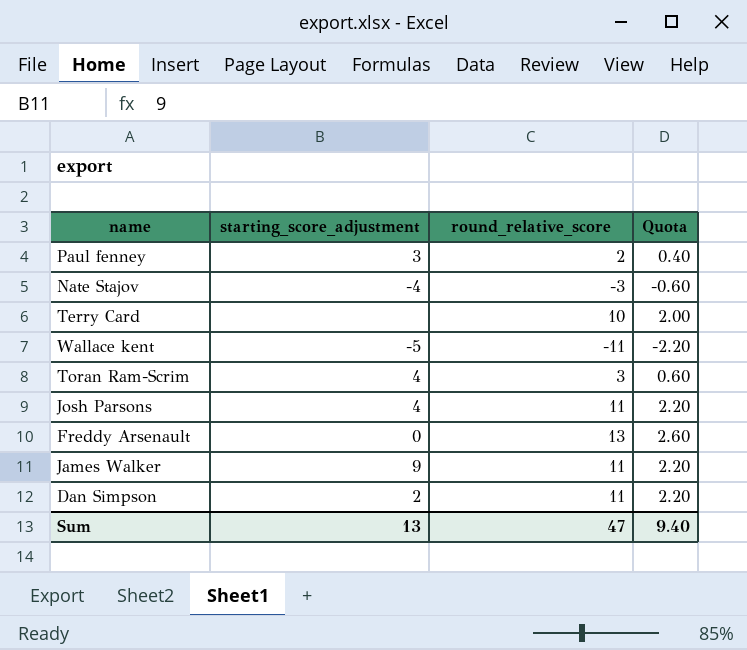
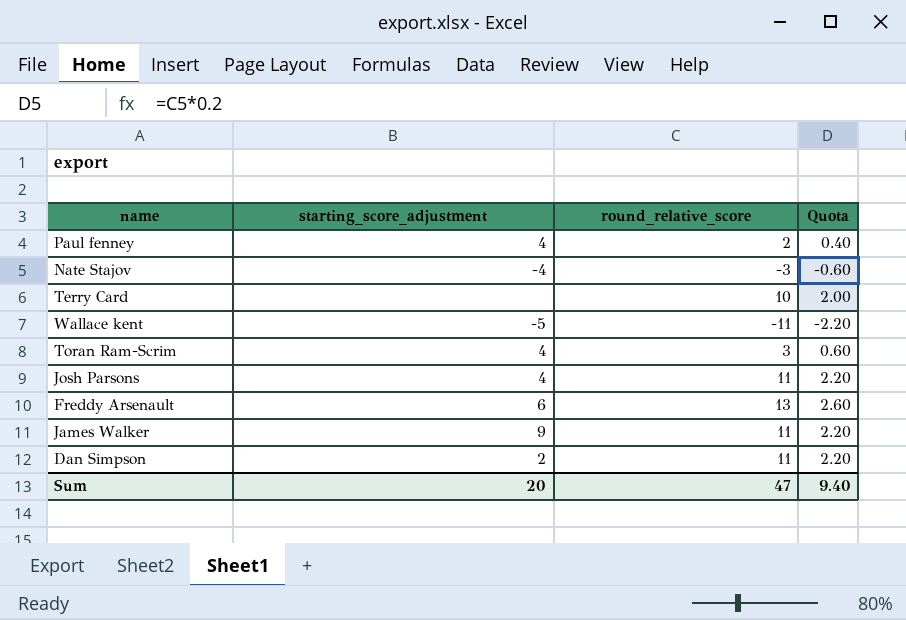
Paul fenney | starting_score_adjustment: 3 -> 4
Freddy Arsenault | starting_score_adjustment: 0 -> 6
Sum | starting_score_adjustment: 13 -> 20

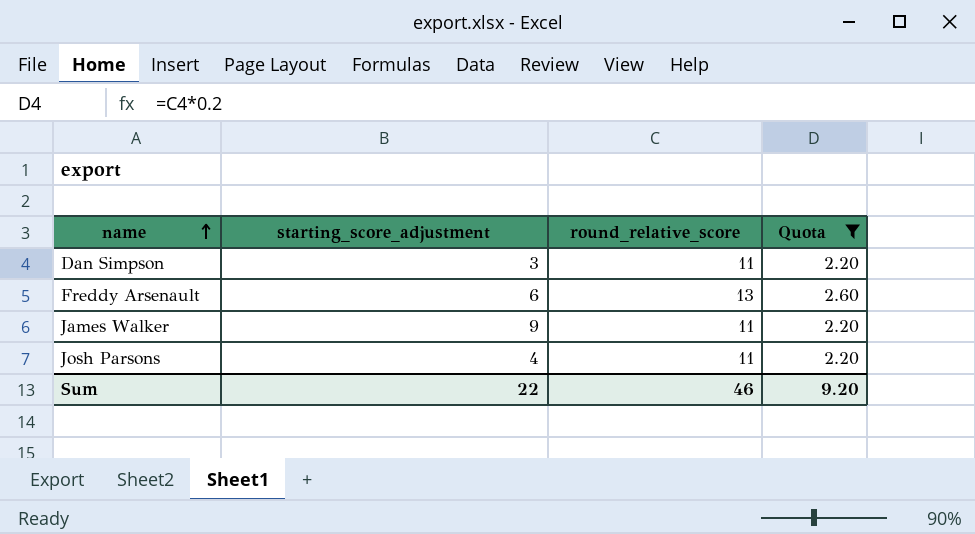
filter: none -> Quota >= 2.20
row order: none -> name ascending
Dan Simpson | starting_score_adjustment: 2 -> 3
Sum | starting_score_adjustment: 20 -> 22
Sum | round_relative_score: 47 -> 46
Sum | Quota: 9.40 -> 9.20

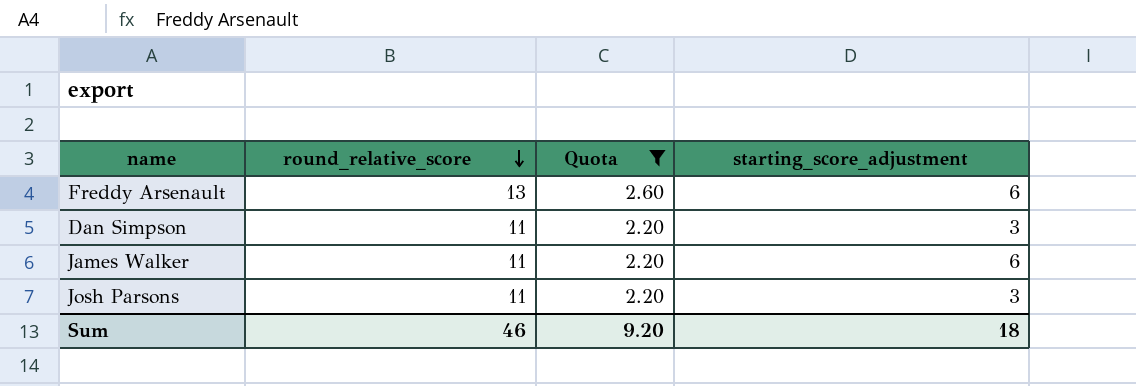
row order: name ascending -> round_relative_score descending
column starting_score_adjustment | position: 2 -> 4
James Walker | starting_score_adjustment: 9 -> 6
Josh Parsons | starting_score_adjustment: 4 -> 3
Sum | starting_score_adjustment: 22 -> 18

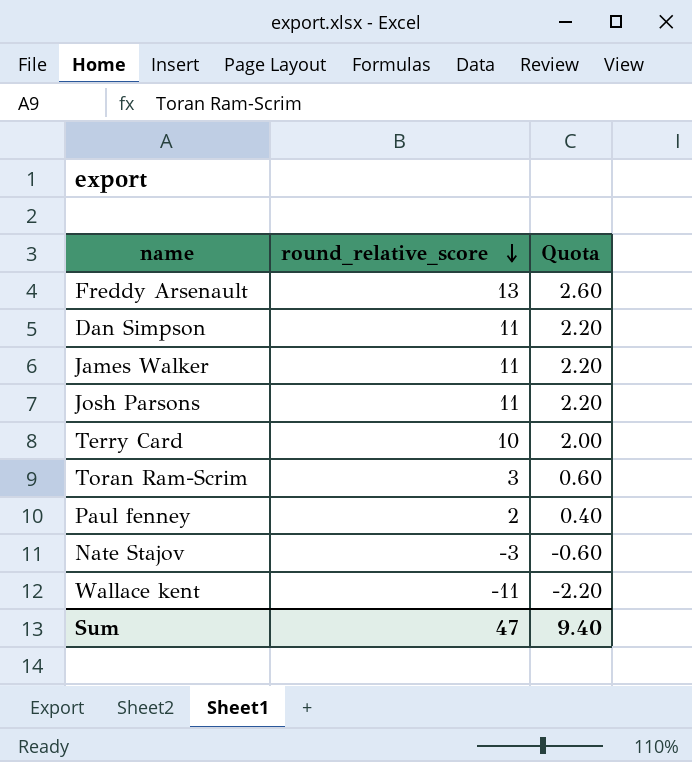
filter: Quota >= 2.20 -> none
column starting_score_adjustment | position: 4 -> none
Sum | round_relative_score: 46 -> 47
Sum | Quota: 9.20 -> 9.40

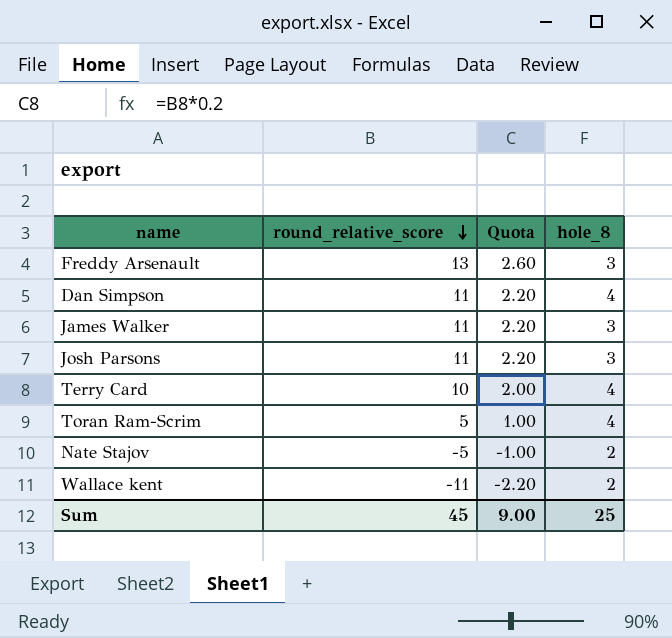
column hole_8 | position: none -> 4
row Paul fenney: 2 | 0.40 -> none
Toran Ram-Scrim | round_relative_score: 3 -> 5
Toran Ram-Scrim | Quota: 0.60 -> 1.00
Nate Stajov | round_relative_score: -3 -> -5
Nate Stajov | Quota: -0.60 -> -1.00
Sum | round_relative_score: 47 -> 45
Sum | Quota: 9.40 -> 9.00

